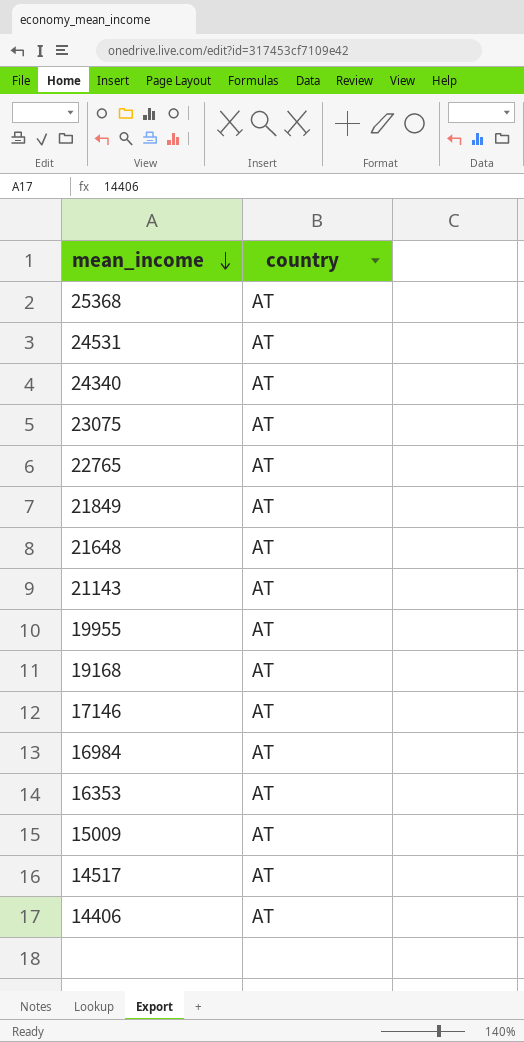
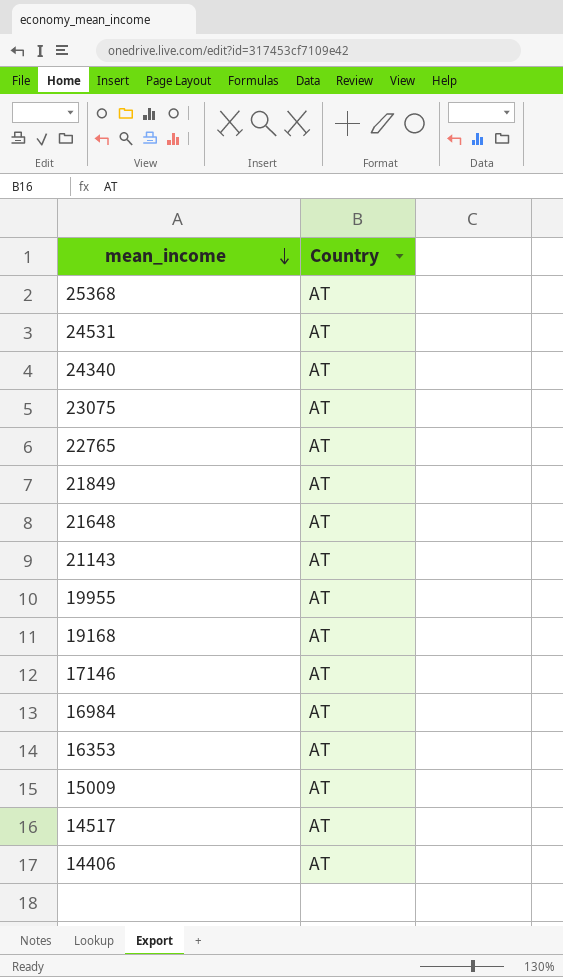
column name: country -> Country

